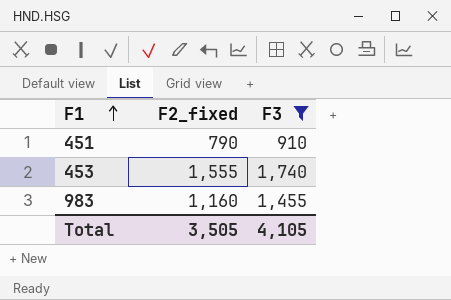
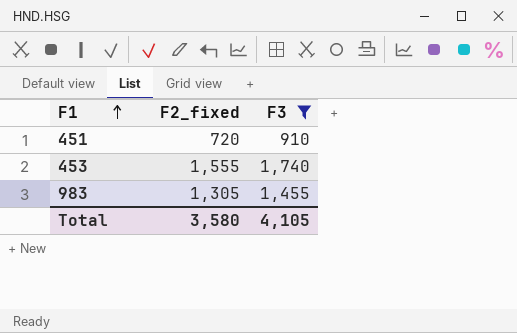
451 | F2_fixed: 790 -> 720
983 | F2_fixed: 1,160 -> 1,305
Total | F2_fixed: 3,505 -> 3,580

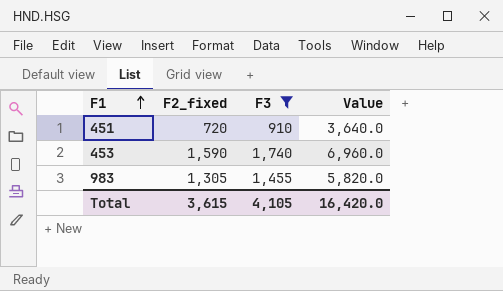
column Value | formula: none -> [F3] * 4
453 | F2_fixed: 1,555 -> 1,590
Total | F2_fixed: 3,580 -> 3,615

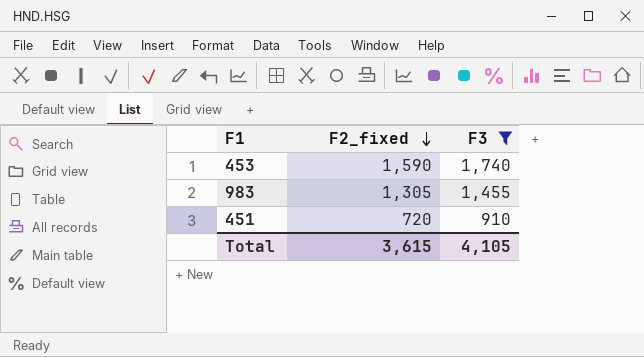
row order: F1 ascending -> F2_fixed descending
column Value | formula: [F3] * 4 -> none

